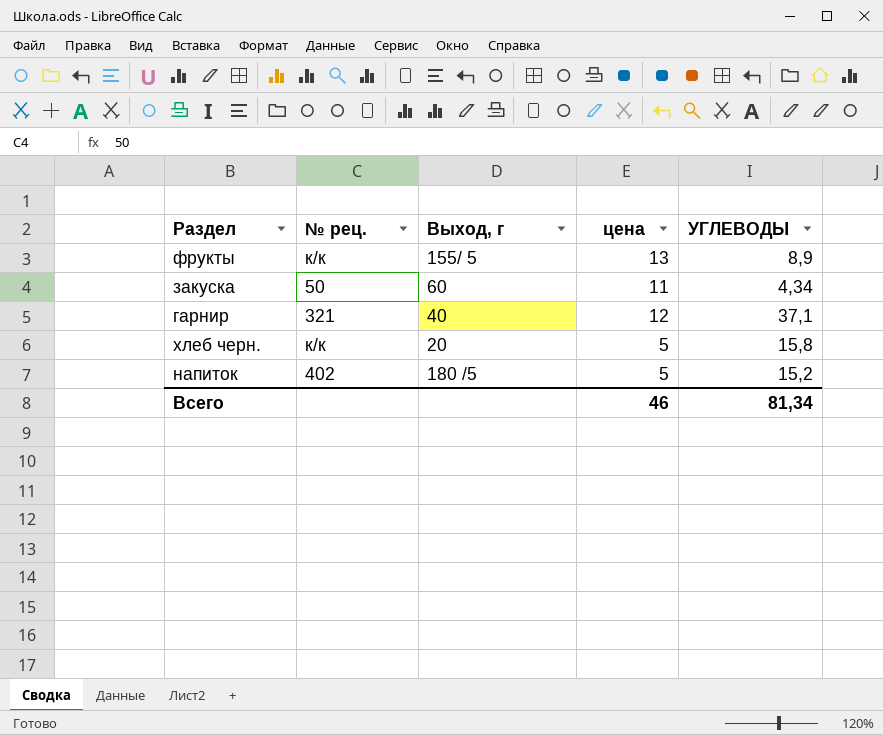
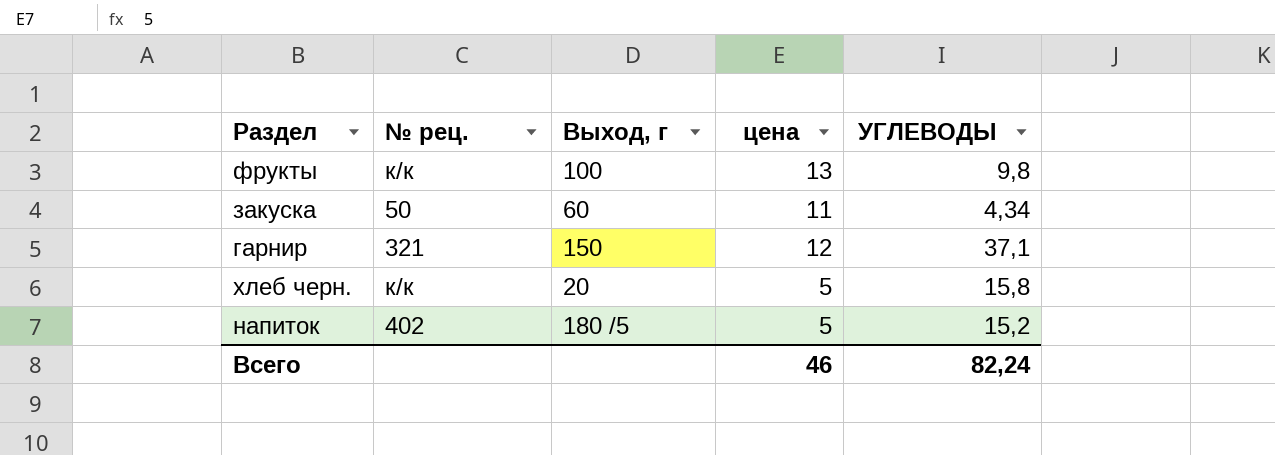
фрукты | Выход, г: 155/ 5 -> 100
фрукты | УГЛЕВОДЫ: 8,9 -> 9,8
гарнир | Выход, г: 40 -> 150
Всего | УГЛЕВОДЫ: 81,34 -> 82,24

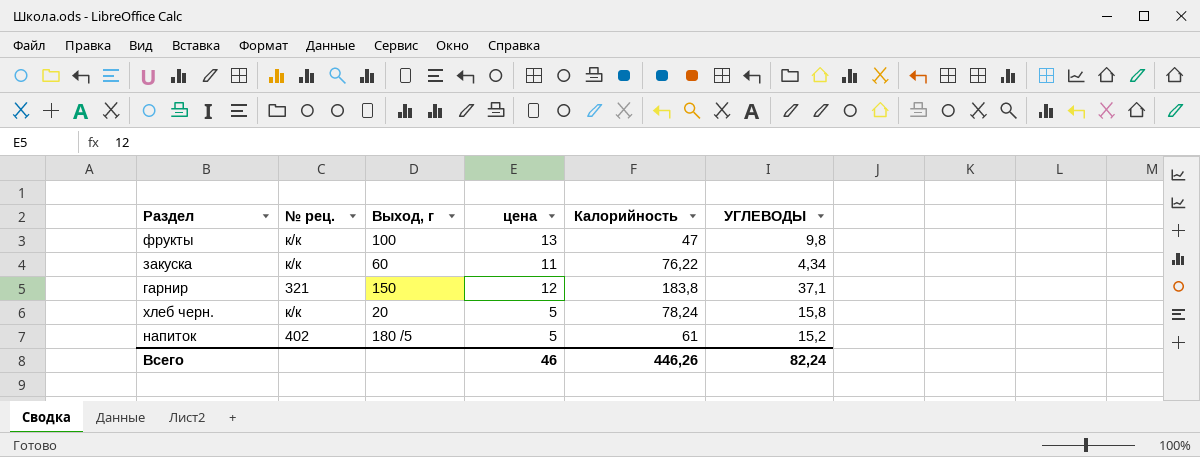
column Калорийность | position: none -> 5
закуска | № рец.: 50 -> к/к

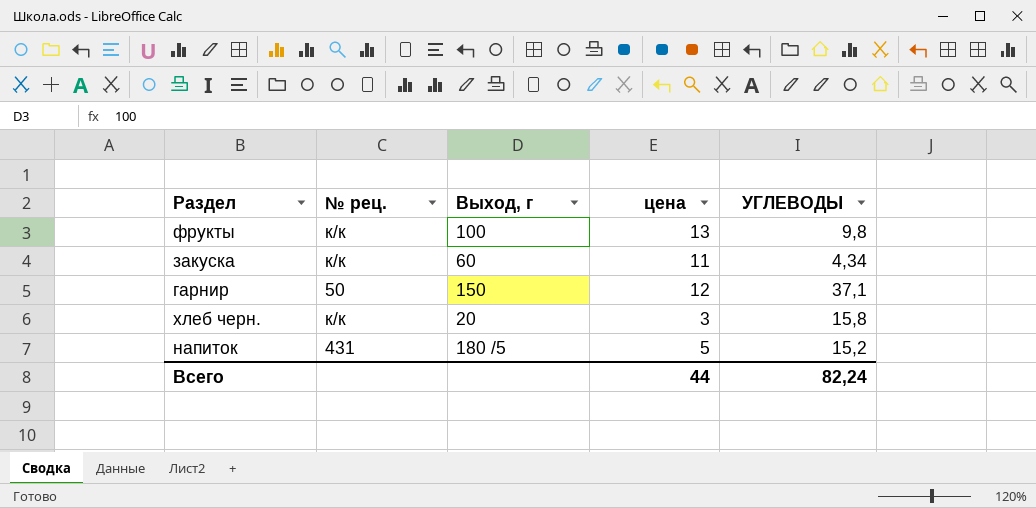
column Калорийность | position: 5 -> none
гарнир | № рец.: 321 -> 50
хлеб черн. | цена: 5 -> 3
напиток | № рец.: 402 -> 431
Всего | цена: 46 -> 44

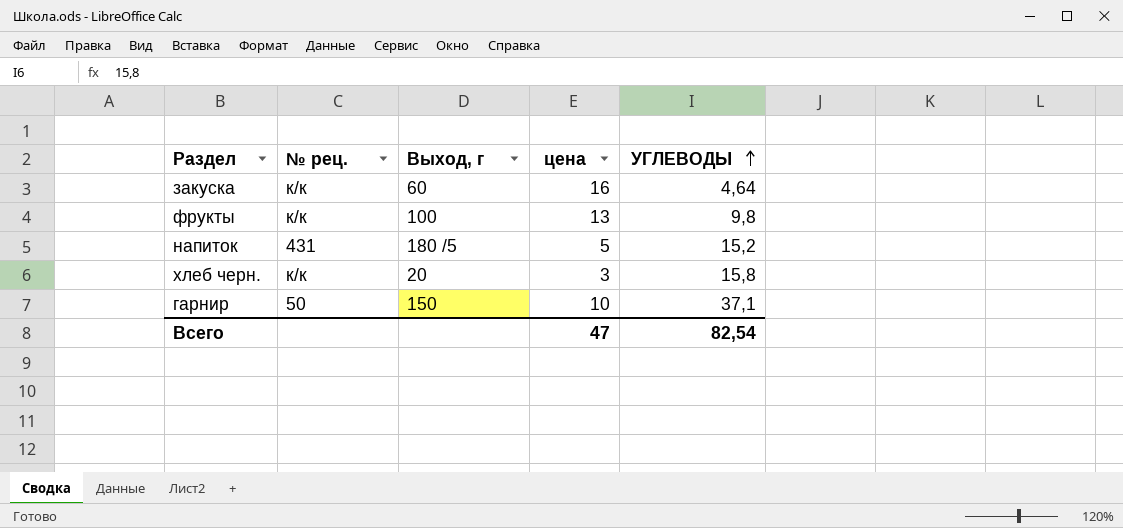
row order: none -> УГЛЕВОДЫ ascending
закуска | цена: 11 -> 16
закуска | УГЛЕВОДЫ: 4,34 -> 4,64
гарнир | цена: 12 -> 10
Всего | цена: 44 -> 47
Всего | УГЛЕВОДЫ: 82,24 -> 82,54

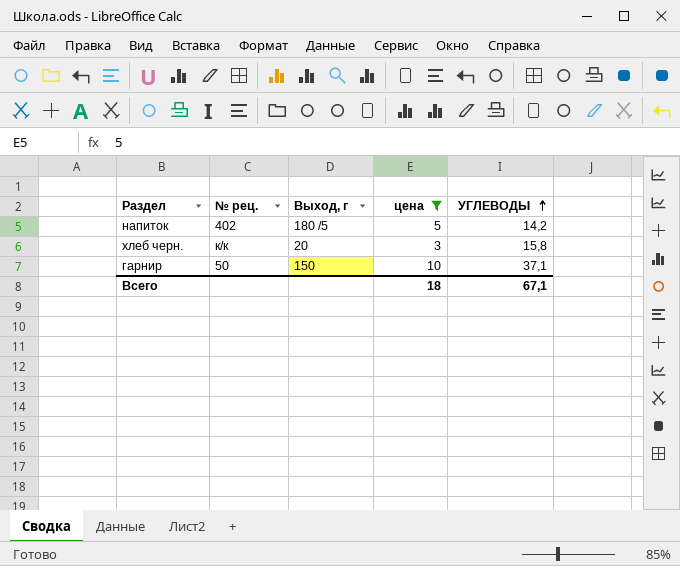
filter: none -> цена <= 10
напиток | № рец.: 431 -> 402
напиток | УГЛЕВОДЫ: 15,2 -> 14,2
Всего | цена: 47 -> 18
Всего | УГЛЕВОДЫ: 82,54 -> 67,1

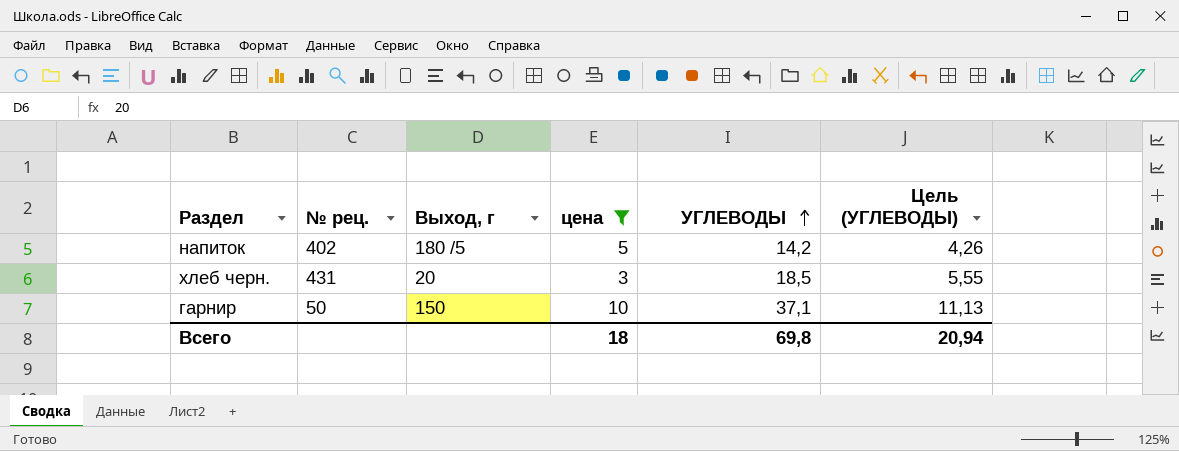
column Цель (УГЛЕВОДЫ) | formula: none -> [УГЛЕВОДЫ] * 0,3
хлеб черн. | № рец.: к/к -> 431
хлеб черн. | УГЛЕВОДЫ: 15,8 -> 18,5
Всего | УГЛЕВОДЫ: 67,1 -> 69,8

